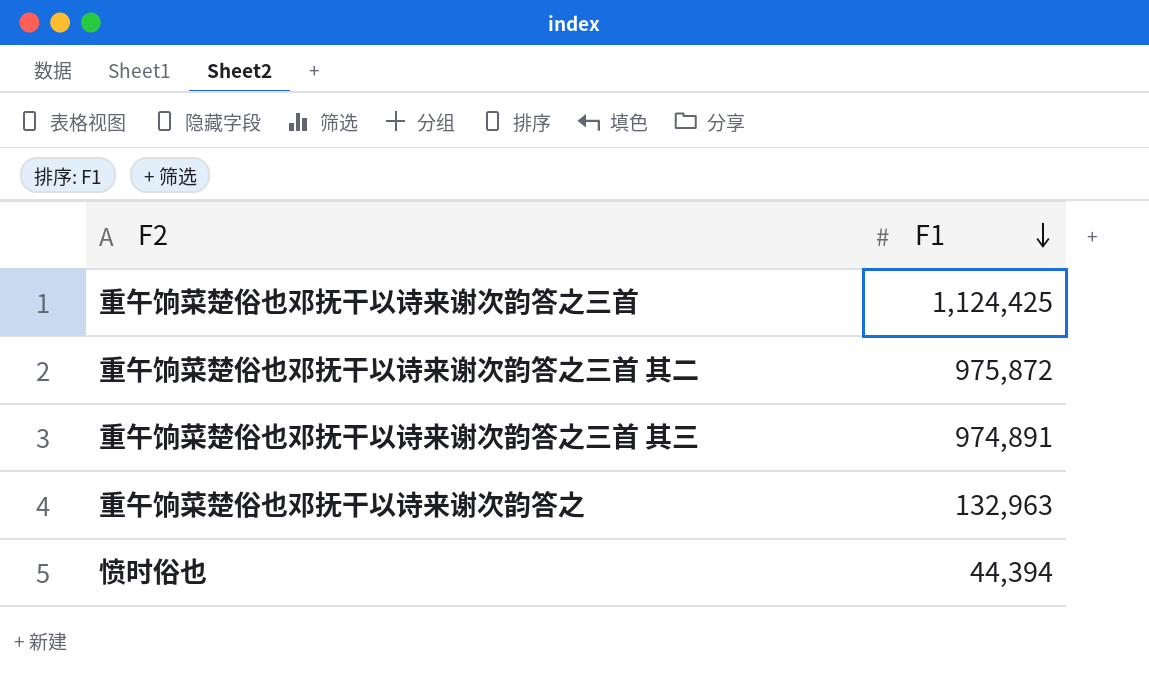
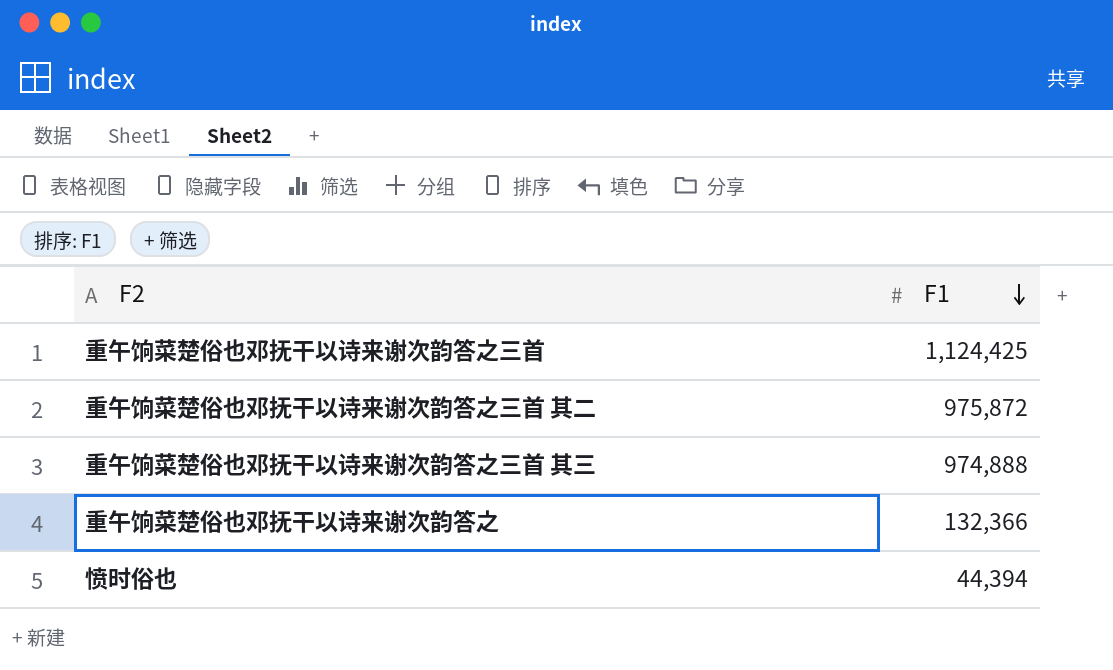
重午饷菜楚俗也邓抚干以诗来谢次韵答之三首 其三 | F1: 974,891 -> 974,888
重午饷菜楚俗也邓抚干以诗来谢次韵答之 | F1: 132,963 -> 132,366

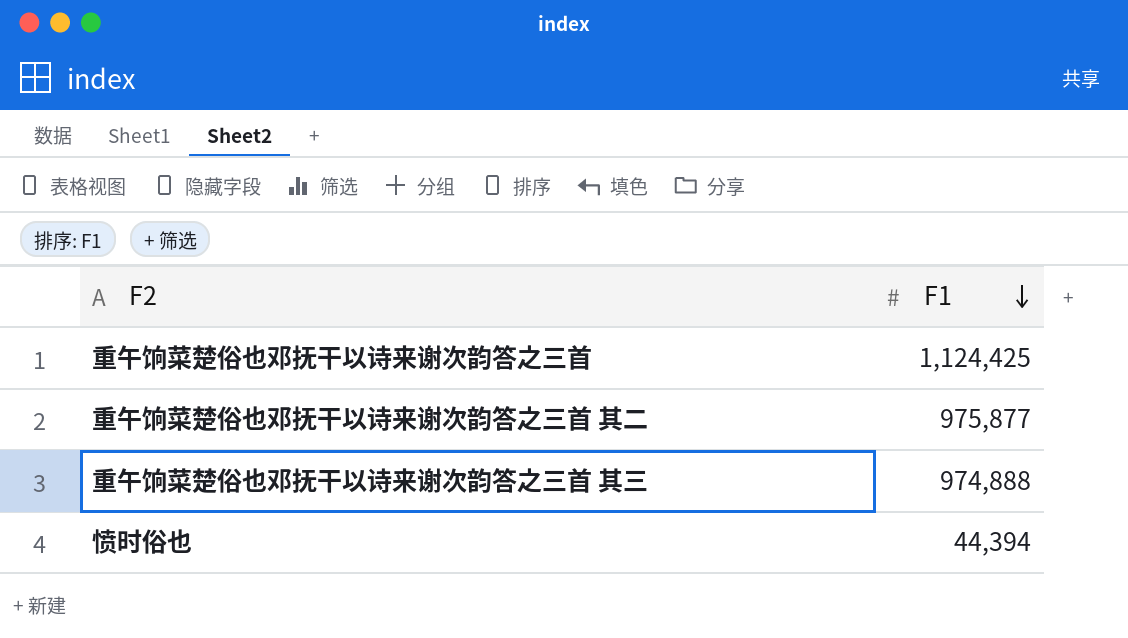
row 重午饷菜楚俗也邓抚干以诗来谢次韵答之: 132,366 -> none
重午饷菜楚俗也邓抚干以诗来谢次韵答之三首 其二 | F1: 975,872 -> 975,877

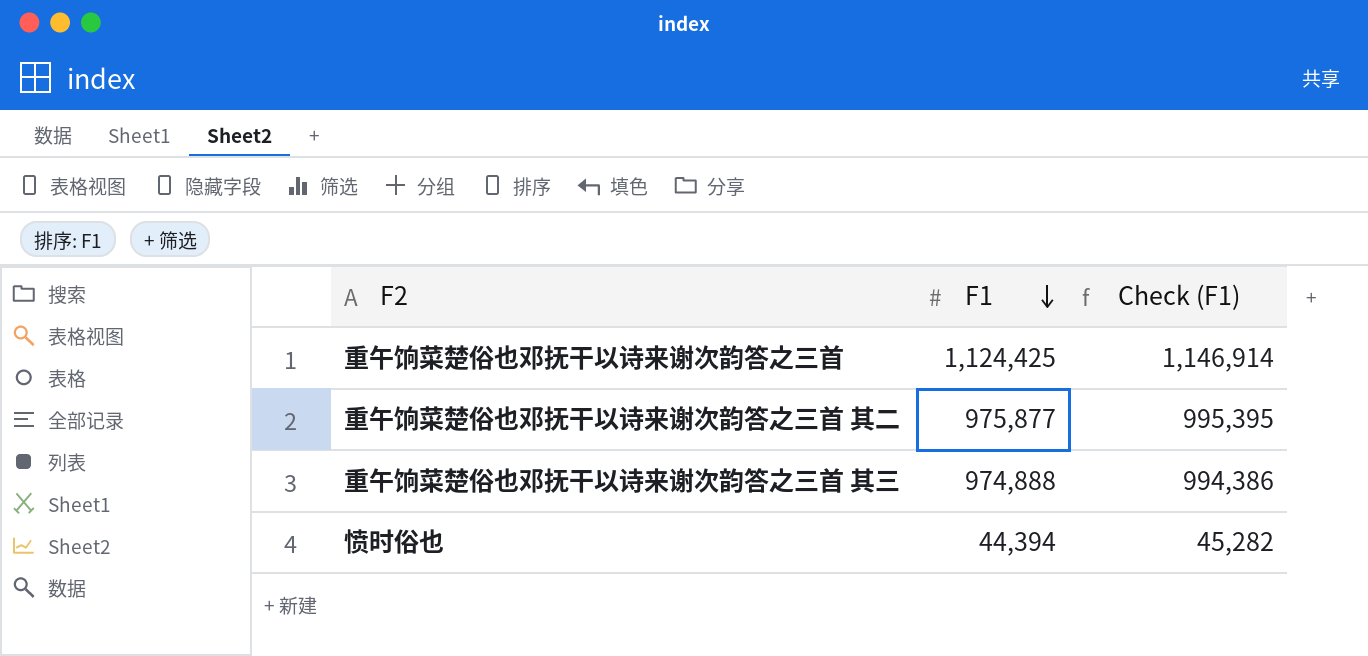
column Check (F1) | formula: none -> [F1] * 1.02

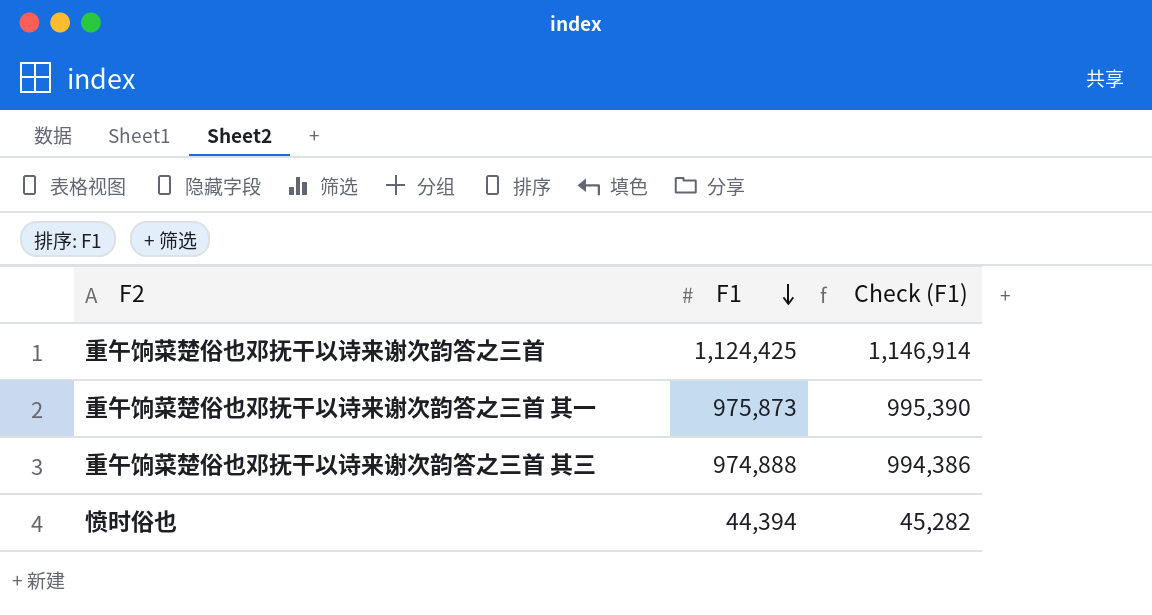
row 重午饷菜楚俗也邓抚干以诗来谢次韵答之三首 其二: 975,877 | 995,395 -> none
row 重午饷菜楚俗也邓抚干以诗来谢次韵答之三首 其一: none -> 975,873 | 995,390

